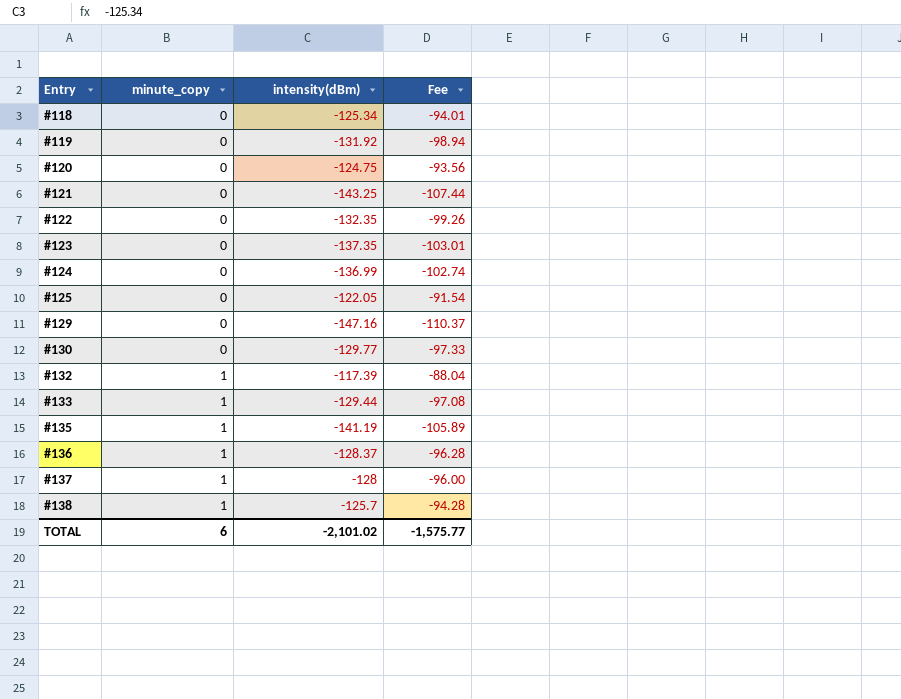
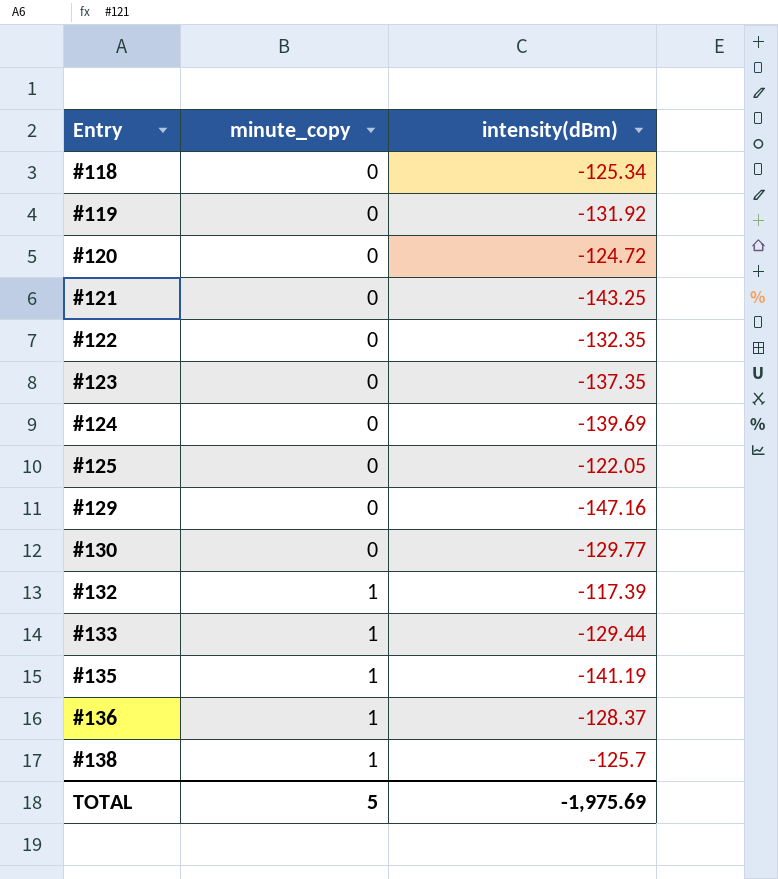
column Fee | formula: [intensity(dBm)] * 0.75 -> none
row #137: 1 | -128 | -96.00 -> none
#120 | intensity(dBm): -124.75 -> -124.72
#124 | intensity(dBm): -136.99 -> -139.69
TOTAL | minute_copy: 6 -> 5
TOTAL | intensity(dBm): -2,101.02 -> -1,975.69

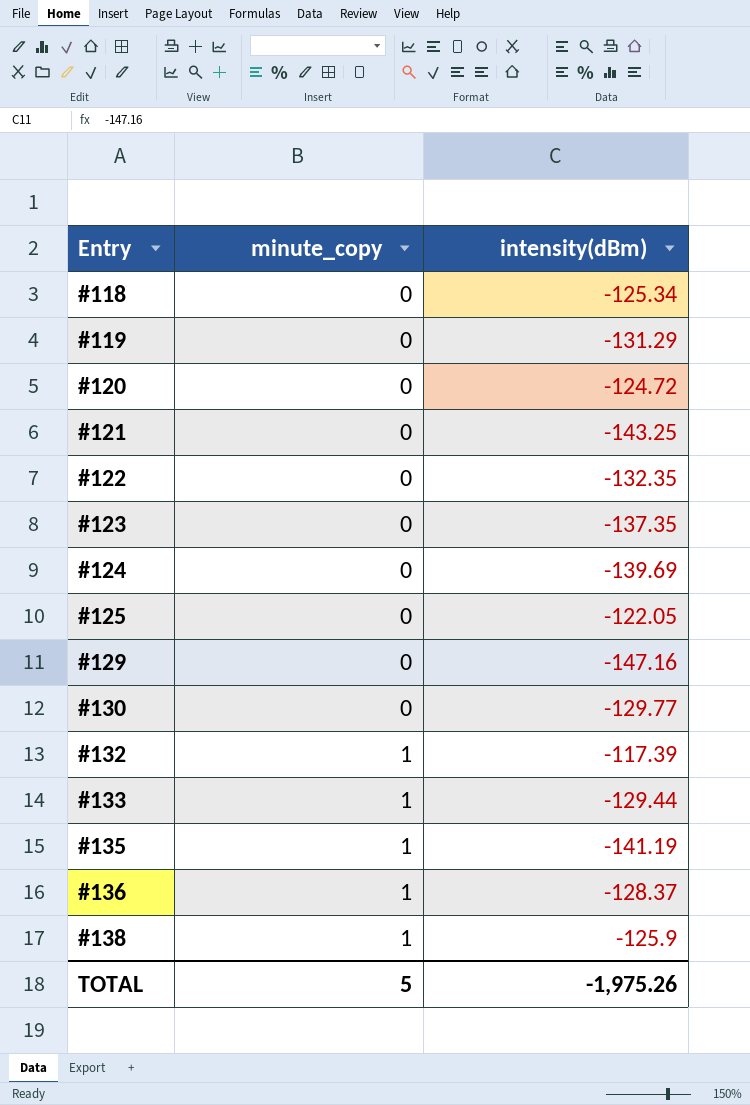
#119 | intensity(dBm): -131.92 -> -131.29
#138 | intensity(dBm): -125.7 -> -125.9
TOTAL | intensity(dBm): -1,975.69 -> -1,975.26

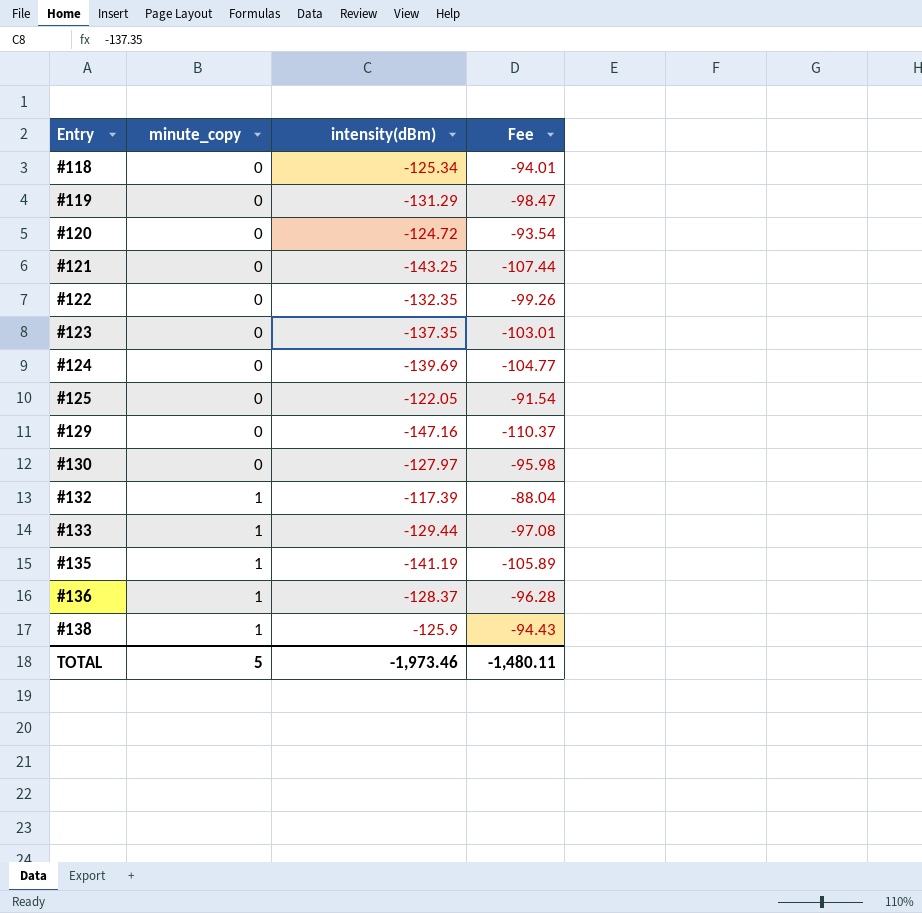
column Fee | formula: none -> [intensity(dBm)] * 0.75
#130 | intensity(dBm): -129.77 -> -127.97
TOTAL | intensity(dBm): -1,975.26 -> -1,973.46

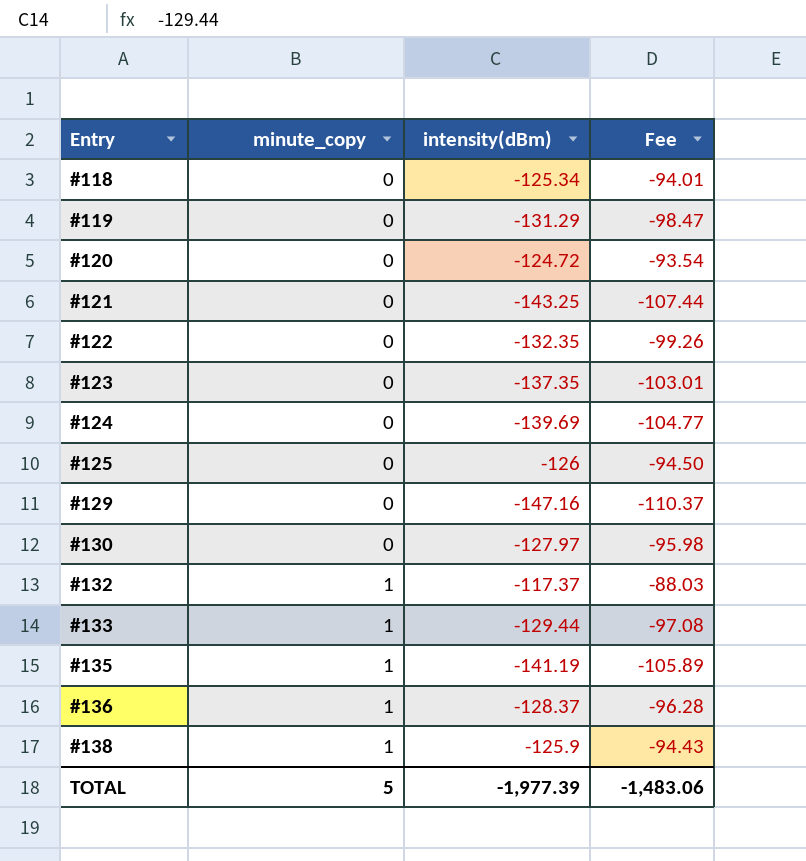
#125 | intensity(dBm): -122.05 -> -126
#125 | Fee: -91.54 -> -94.50
#132 | intensity(dBm): -117.39 -> -117.37
#132 | Fee: -88.04 -> -88.03
TOTAL | intensity(dBm): -1,973.46 -> -1,977.39
TOTAL | Fee: -1,480.11 -> -1,483.06

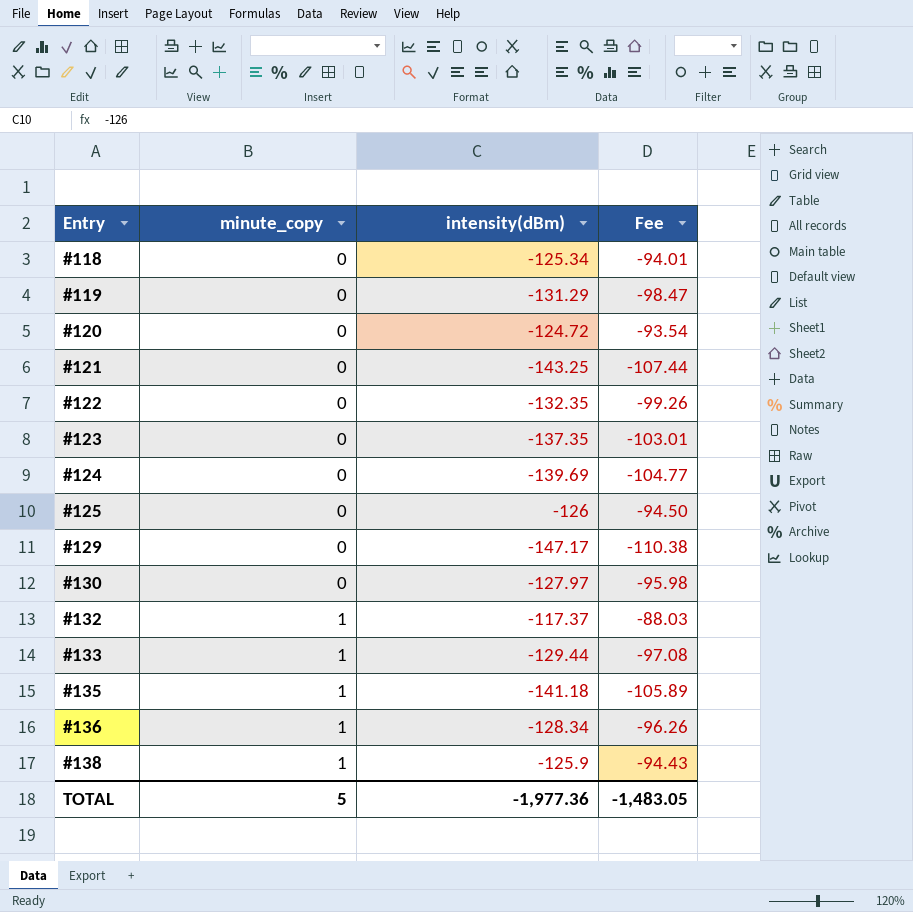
#129 | intensity(dBm): -147.16 -> -147.17
#129 | Fee: -110.37 -> -110.38
#135 | intensity(dBm): -141.19 -> -141.18
#136 | intensity(dBm): -128.37 -> -128.34
#136 | Fee: -96.28 -> -96.26
TOTAL | intensity(dBm): -1,977.39 -> -1,977.36
TOTAL | Fee: -1,483.06 -> -1,483.05

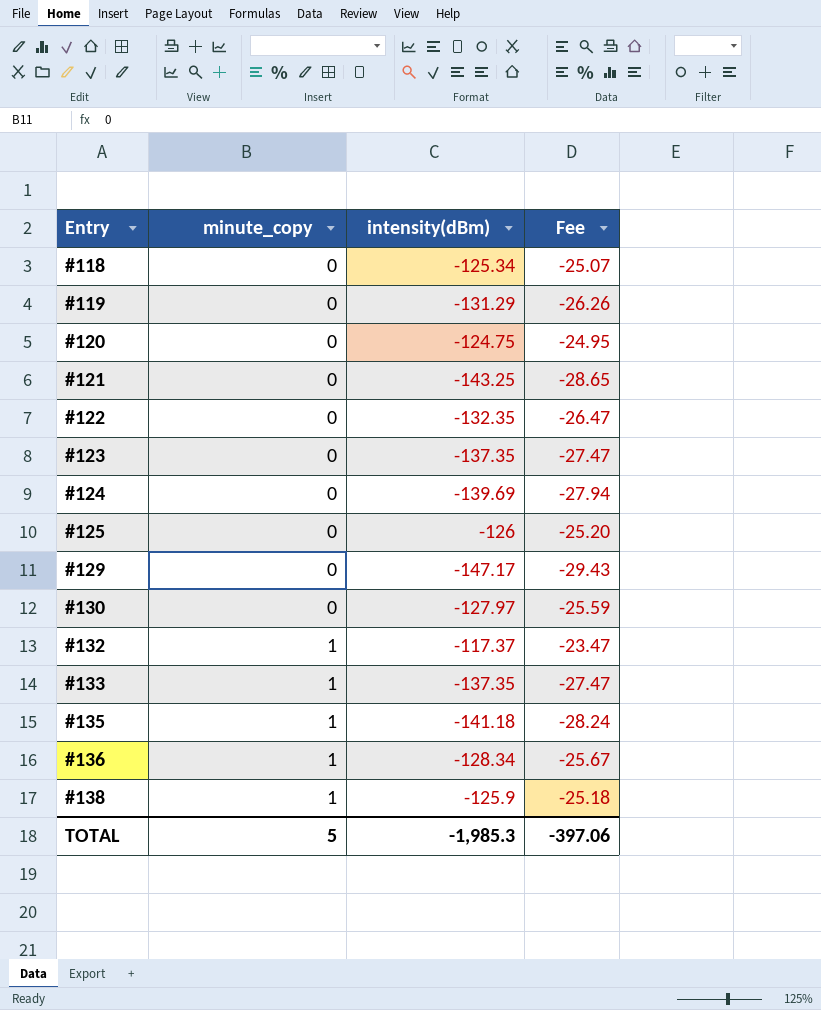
column Fee | formula: [intensity(dBm)] * 0.75 -> [intensity(dBm)] * 0.2
#120 | intensity(dBm): -124.72 -> -124.75
#133 | intensity(dBm): -129.44 -> -137.35
TOTAL | intensity(dBm): -1,977.36 -> -1,985.3
TOTAL | Fee: -1,483.05 -> -397.06

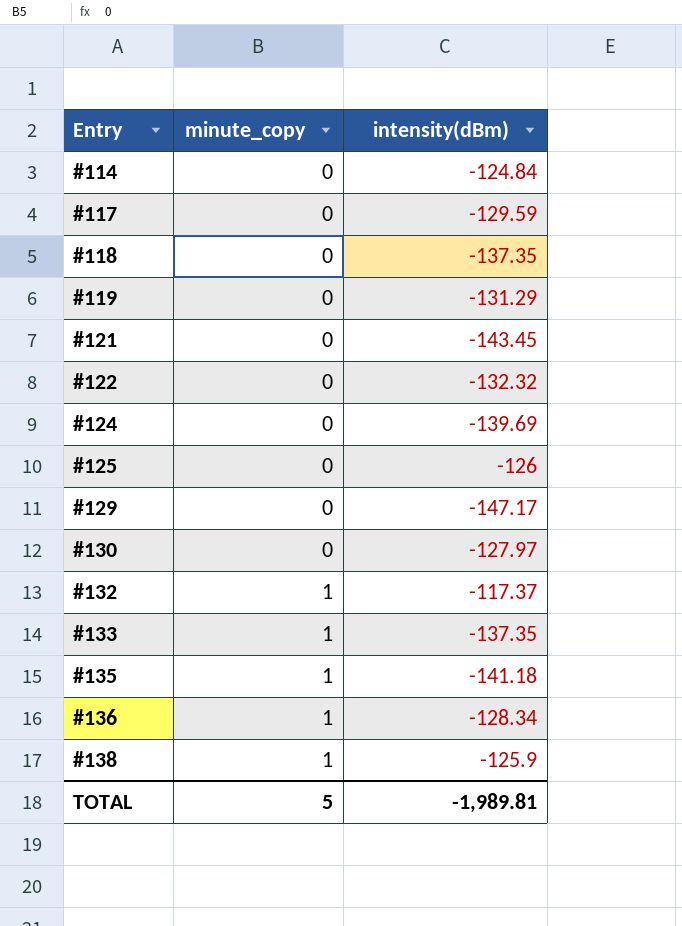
column Fee | formula: [intensity(dBm)] * 0.2 -> none
row #120: 0 | -124.75 | -24.95 -> none
row #123: 0 | -137.35 | -27.47 -> none
row #114: none -> 0 | -124.84
row #117: none -> 0 | -129.59
#118 | intensity(dBm): -125.34 -> -137.35
#121 | intensity(dBm): -143.25 -> -143.45
#122 | intensity(dBm): -132.35 -> -132.32
TOTAL | intensity(dBm): -1,985.3 -> -1,989.81

